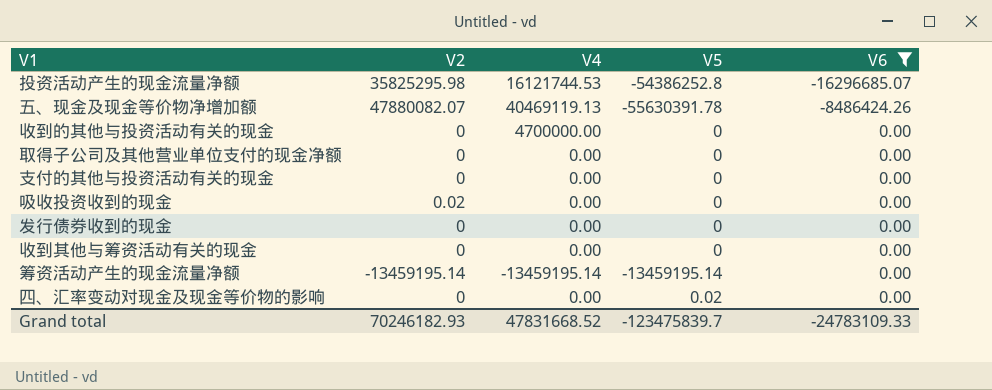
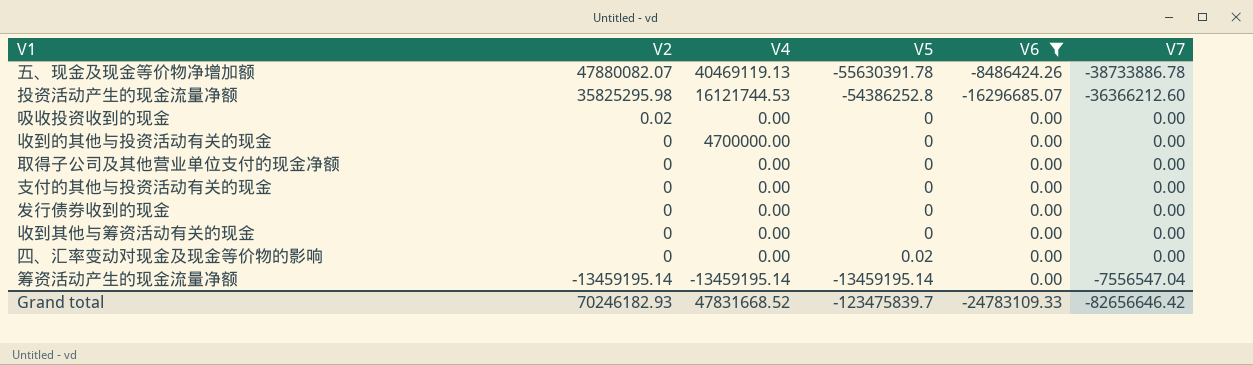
row order: V6 ascending -> V2 descending
column V7 | position: none -> 6

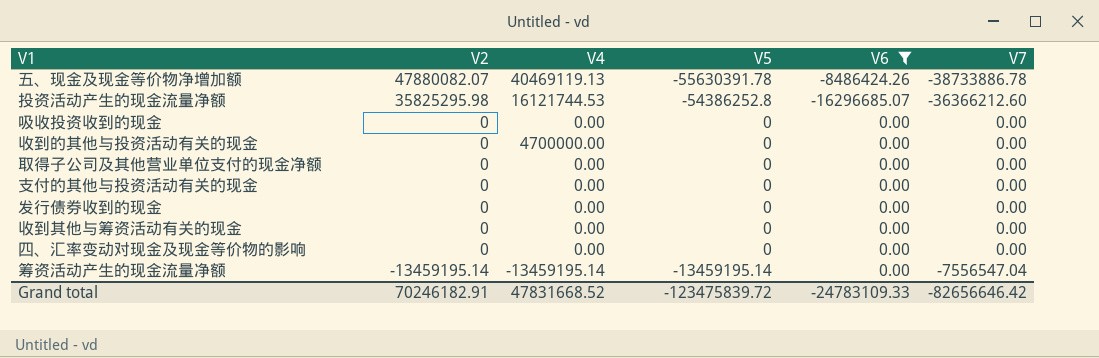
吸收投资收到的现金 | V2: 0.02 -> 0
四、汇率变动对现金及现金等价物的影响 | V5: 0.02 -> 0
Grand total | V2: 70246182.93 -> 70246182.91
Grand total | V5: -123475839.7 -> -123475839.72

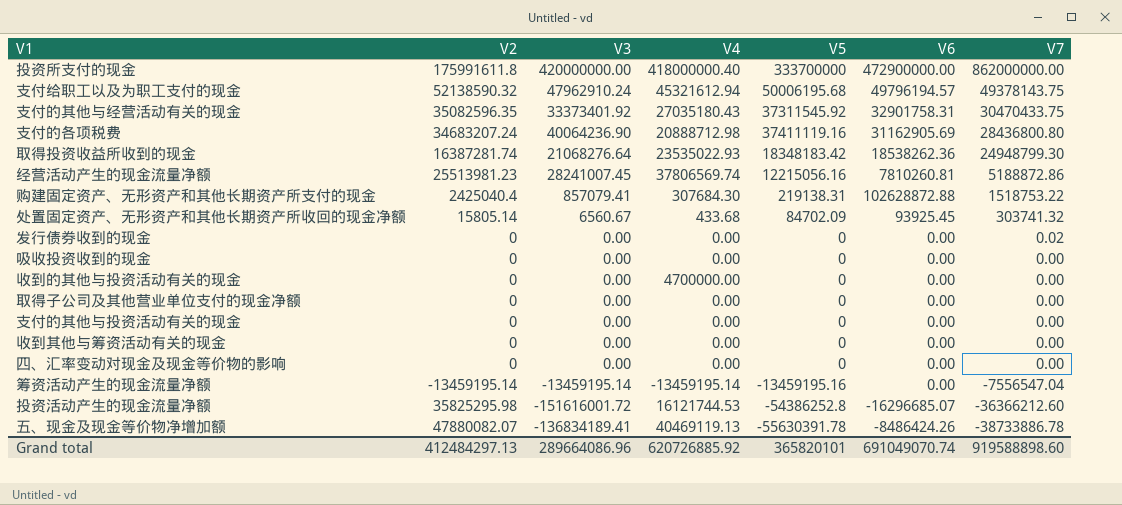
filter: V6 <= 0.00 -> none
row order: V2 descending -> V7 descending
column V3 | position: none -> 3
发行债券收到的现金 | V7: 0.00 -> 0.02
筹资活动产生的现金流量净额 | V5: -13459195.14 -> -13459195.16
Grand total | V2: 70246182.91 -> 412484297.13
Grand total | V4: 47831668.52 -> 620726885.92
Grand total | V5: -123475839.72 -> 365820101
Grand total | V6: -24783109.33 -> 691049070.74
Grand total | V7: -82656646.42 -> 919588898.60

